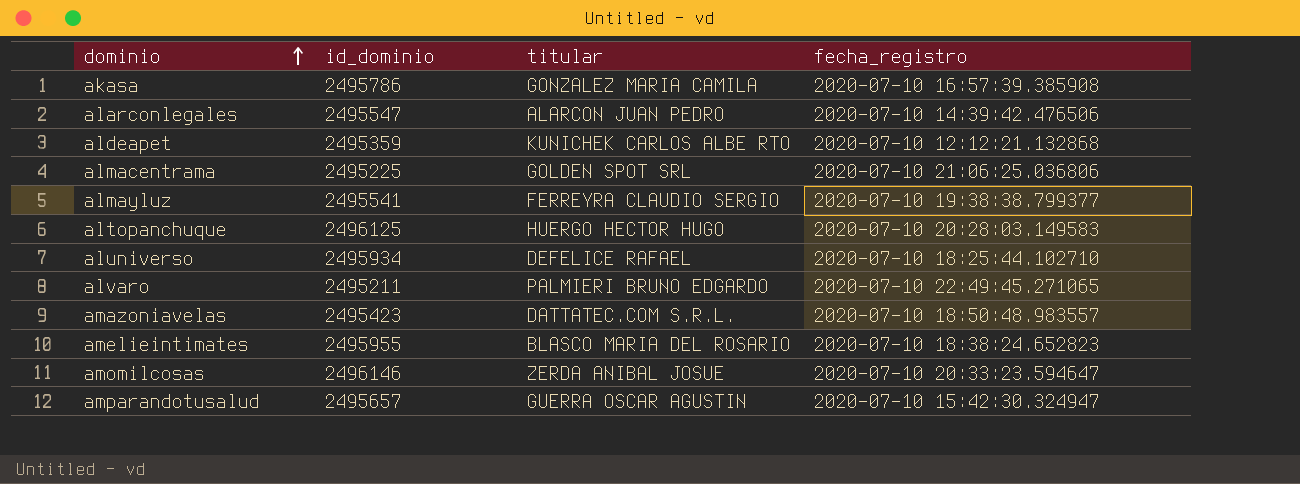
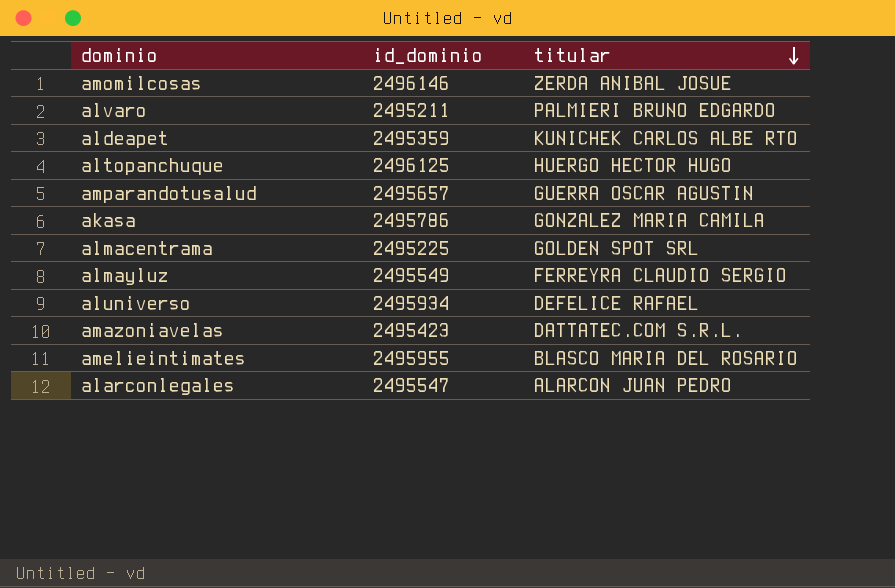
row order: dominio ascending -> titular descending
column fecha_registro | position: 4 -> none
almayluz | id_dominio: 2495541 -> 2495549

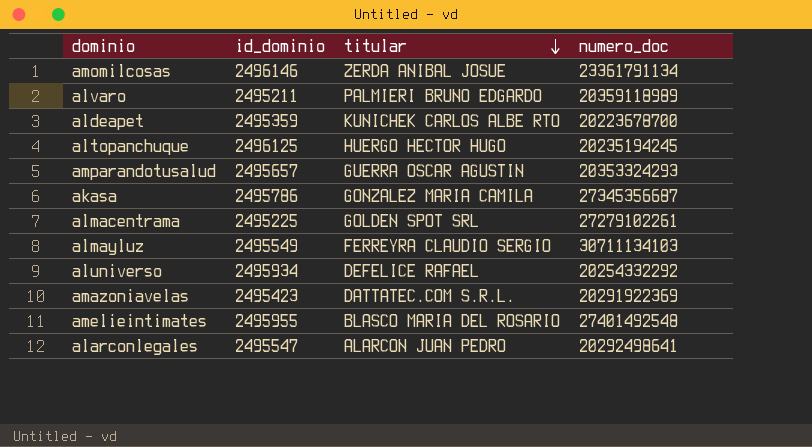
column numero_doc | position: none -> 4

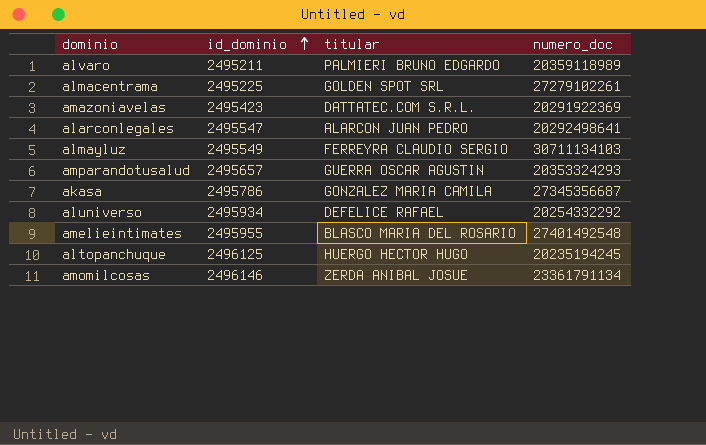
row order: titular descending -> id_dominio ascending
row aldeapet: 2495359 | KUNICHEK CARLOS ALBE RTO | 20223678700 -> none

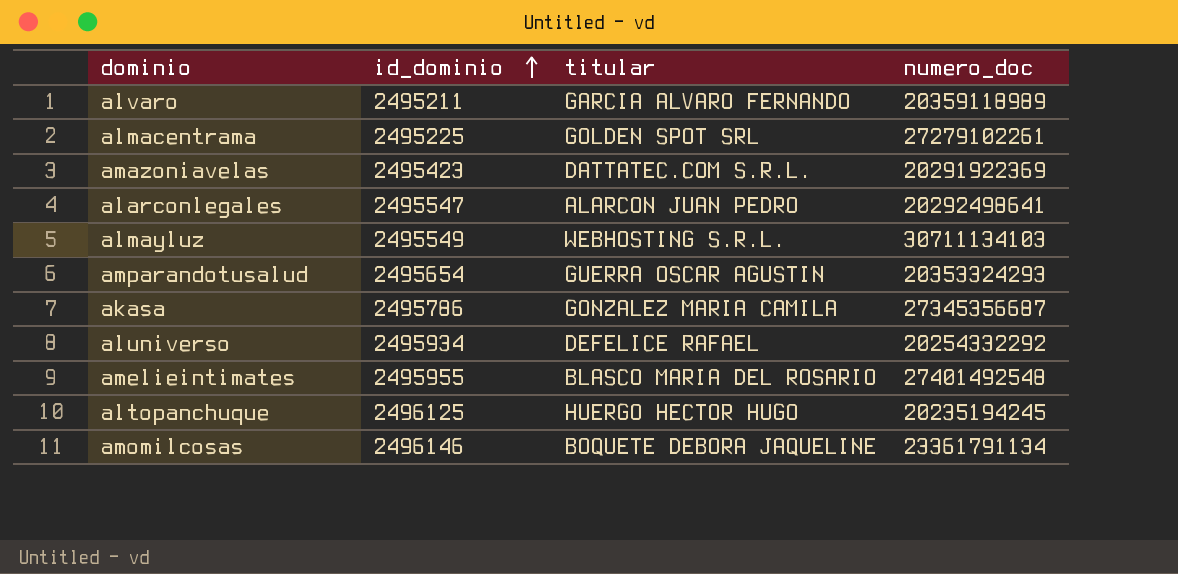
alvaro | titular: PALMIERI BRUNO EDGARDO -> GARCIA ALVARO FERNANDO
almayluz | titular: FERREYRA CLAUDIO SERGIO -> WEBHOSTING S.R.L.
amparandotusalud | id_dominio: 2495657 -> 2495654
amomilcosas | titular: ZERDA ANIBAL JOSUE -> BOQUETE DEBORA JAQUELINE

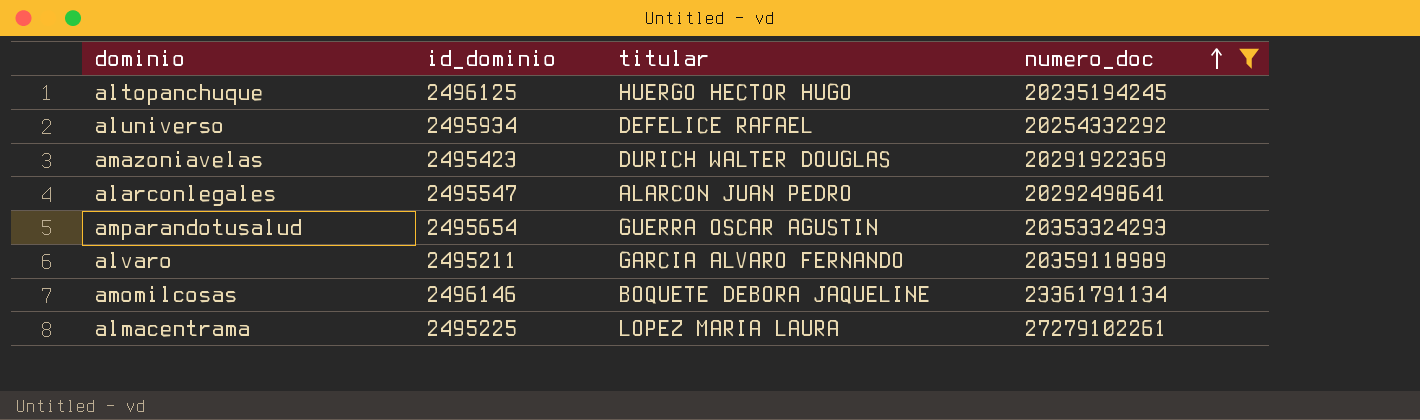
filter: none -> numero_doc <= 27279102261
row order: id_dominio ascending -> numero_doc ascending
amazoniavelas | titular: DATTATEC.COM S.R.L. -> DURICH WALTER DOUGLAS
almacentrama | titular: GOLDEN SPOT SRL -> LOPEZ MARIA LAURA

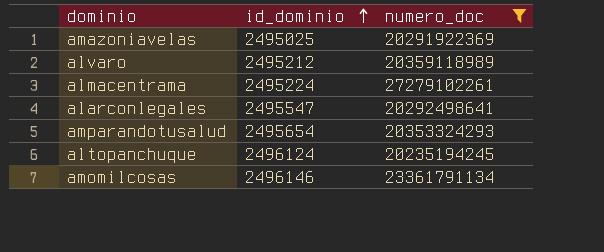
row order: numero_doc ascending -> id_dominio ascending
column titular | position: 3 -> none
row aluniverso: 2495934 | DEFELICE RAFAEL | 20254332292 -> none
amazoniavelas | id_dominio: 2495423 -> 2495025
alvaro | id_dominio: 2495211 -> 2495212
almacentrama | id_dominio: 2495225 -> 2495224
altopanchuque | id_dominio: 2496125 -> 2496124

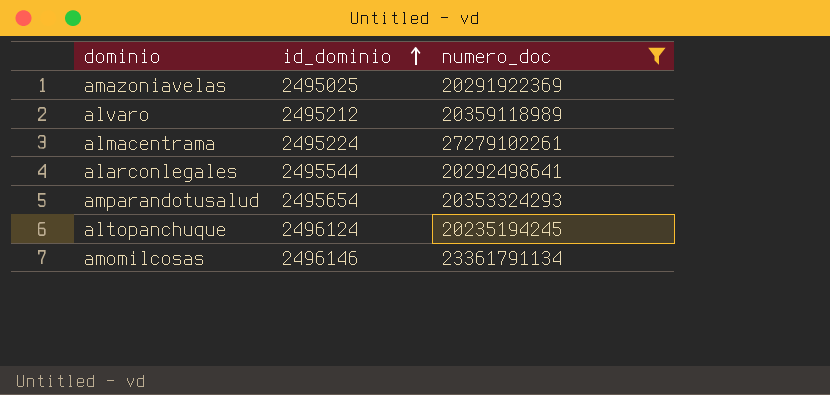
alarconlegales | id_dominio: 2495547 -> 2495544

